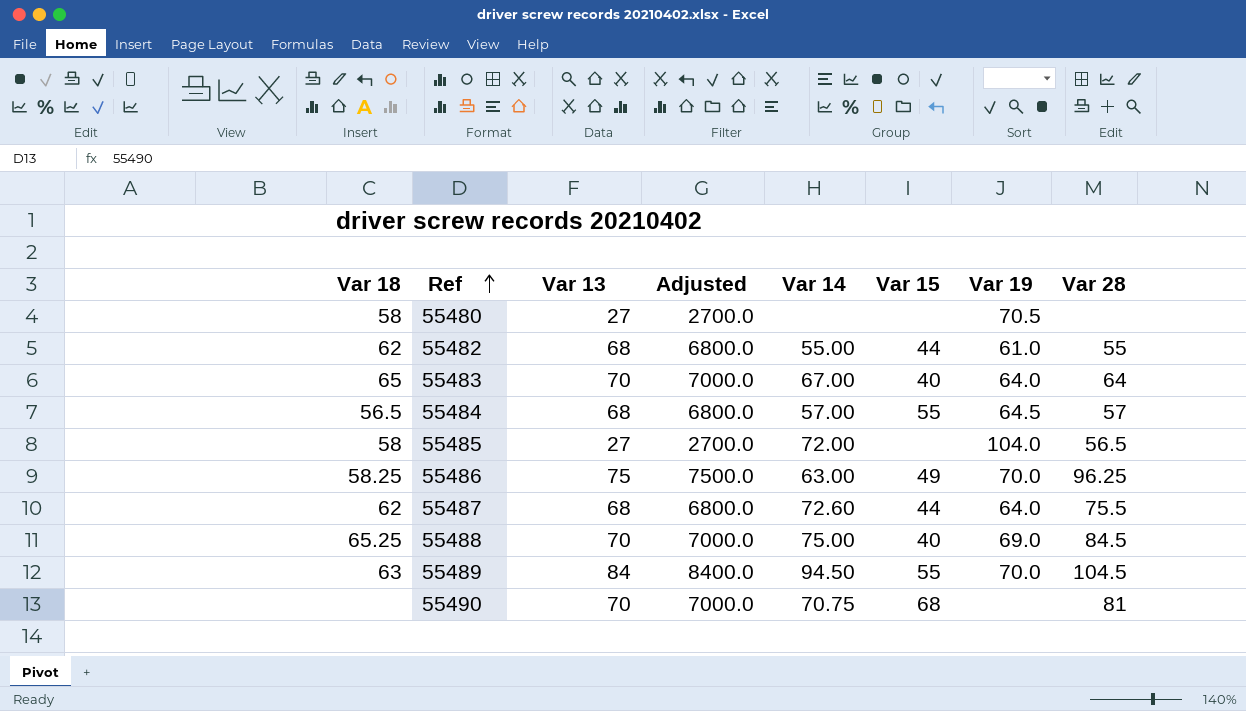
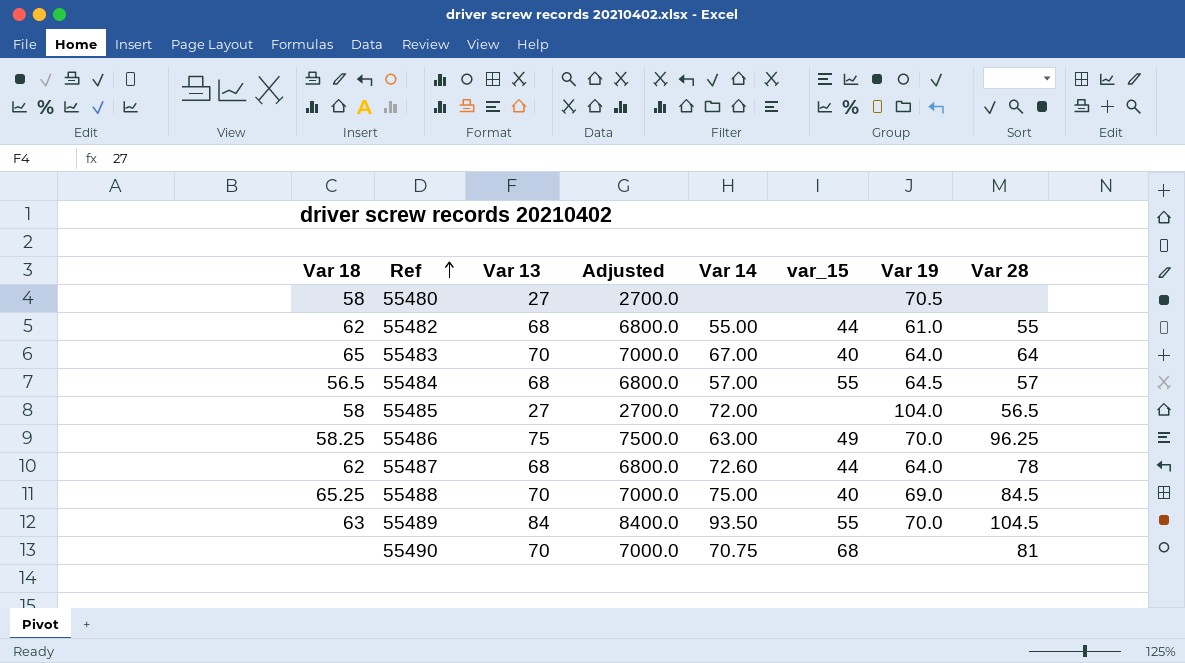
column name: Var 15 -> var_15
55487 | Var 28: 75.5 -> 78
55489 | Var 14: 94.50 -> 93.50

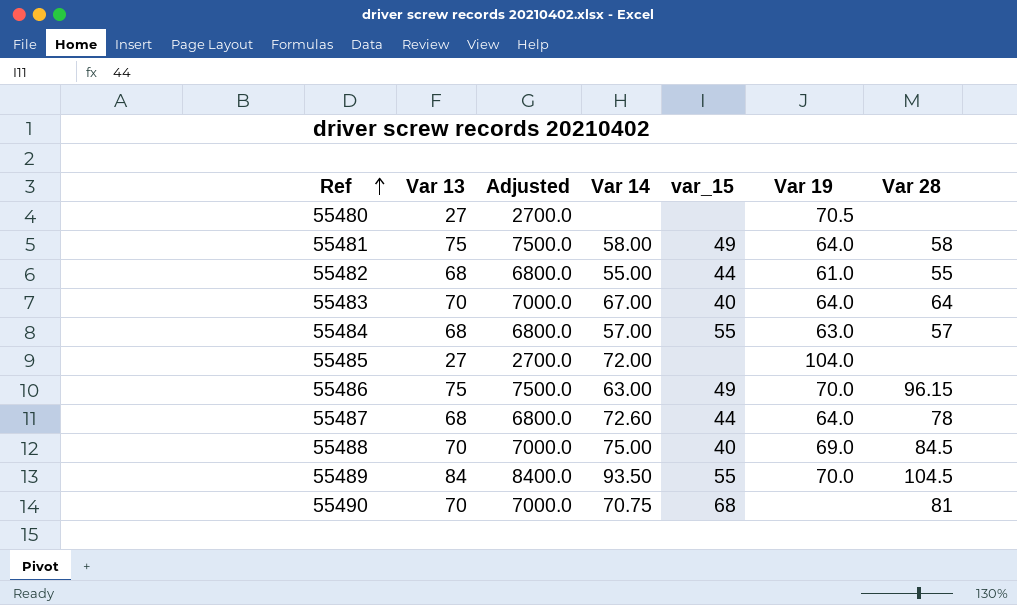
column Var 18 | position: 1 -> none
row 55481: none -> 75 | 7500.0 | 58.00 | 49 | 64.0 | 58
55484 | Var 19: 64.5 -> 63.0
55485 | Var 28: 56.5 -> none
55486 | Var 28: 96.25 -> 96.15

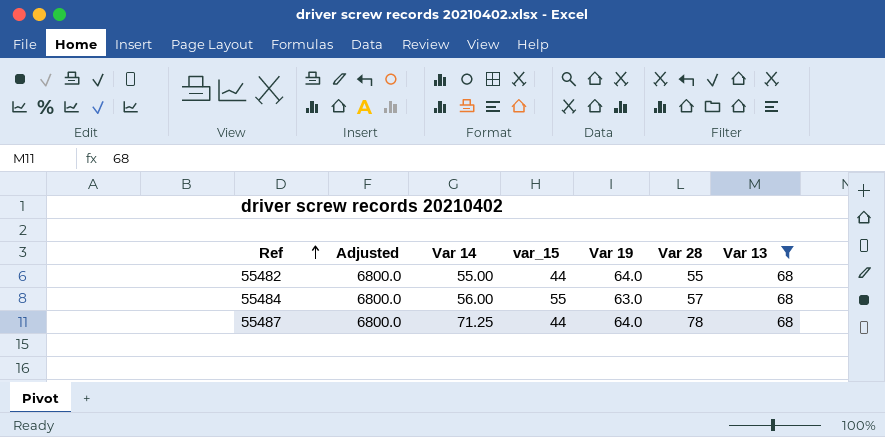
filter: none -> Var 13 = 68
column Var 13 | position: 2 -> 7
55482 | Var 19: 61.0 -> 64.0
55484 | Var 14: 57.00 -> 56.00
55487 | Var 14: 72.60 -> 71.25

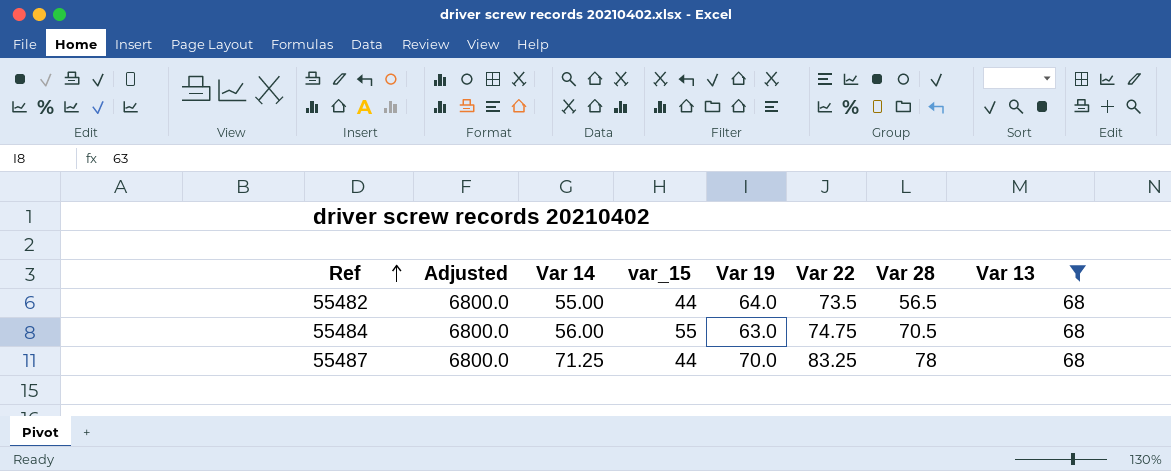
column Var 22 | position: none -> 6
55482 | Var 28: 55 -> 56.5
55484 | Var 28: 57 -> 70.5
55487 | Var 19: 64.0 -> 70.0

